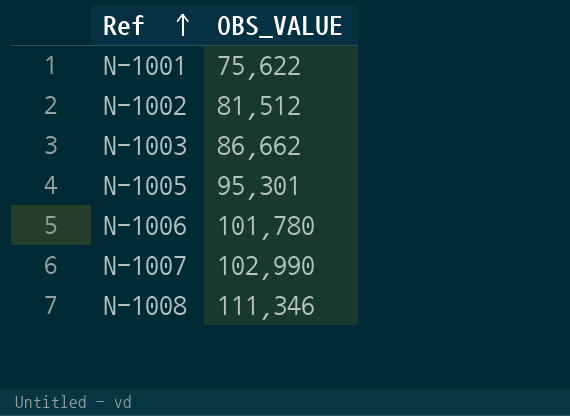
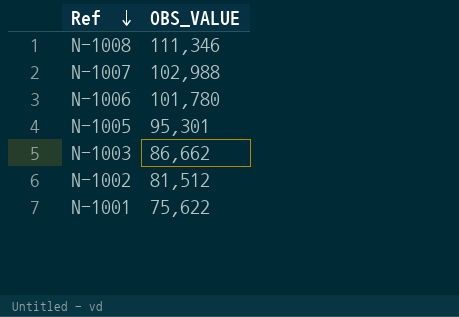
row order: Ref ascending -> Ref descending
N-1007 | OBS_VALUE: 102,990 -> 102,988

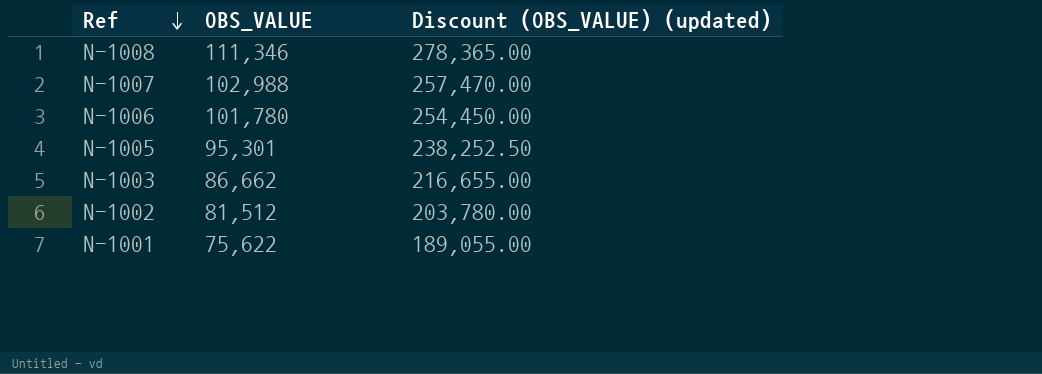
column Discount (OBS_VALUE) (updated) | formula: none -> [OBS_VALUE] * 2.5

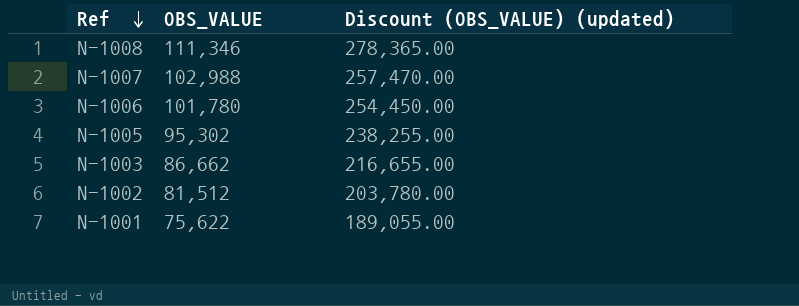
N-1005 | OBS_VALUE: 95,301 -> 95,302
N-1005 | Discount (OBS_VALUE) (updated): 238,252.50 -> 238,255.00

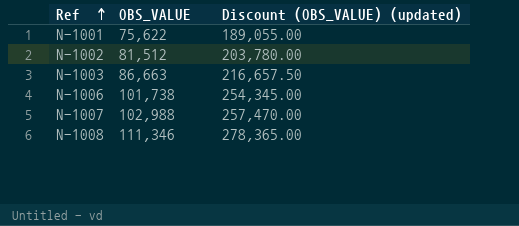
row order: Ref descending -> Ref ascending
row N-1005: 95,302 | 238,255.00 -> none
N-1003 | OBS_VALUE: 86,662 -> 86,663
N-1003 | Discount (OBS_VALUE) (updated): 216,655.00 -> 216,657.50
N-1006 | OBS_VALUE: 101,780 -> 101,738
N-1006 | Discount (OBS_VALUE) (updated): 254,450.00 -> 254,345.00

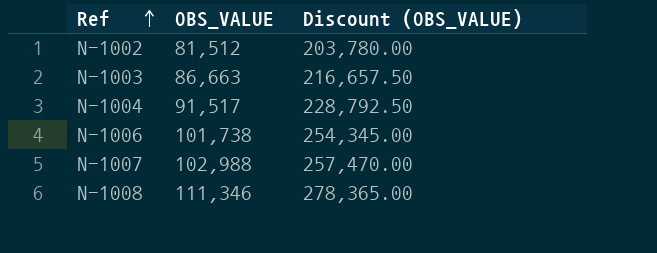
column name: Discount (OBS_VALUE) (updated) -> Discount (OBS_VALUE)
row N-1001: 75,622 | 189,055.00 -> none
row N-1004: none -> 91,517 | 228,792.50

